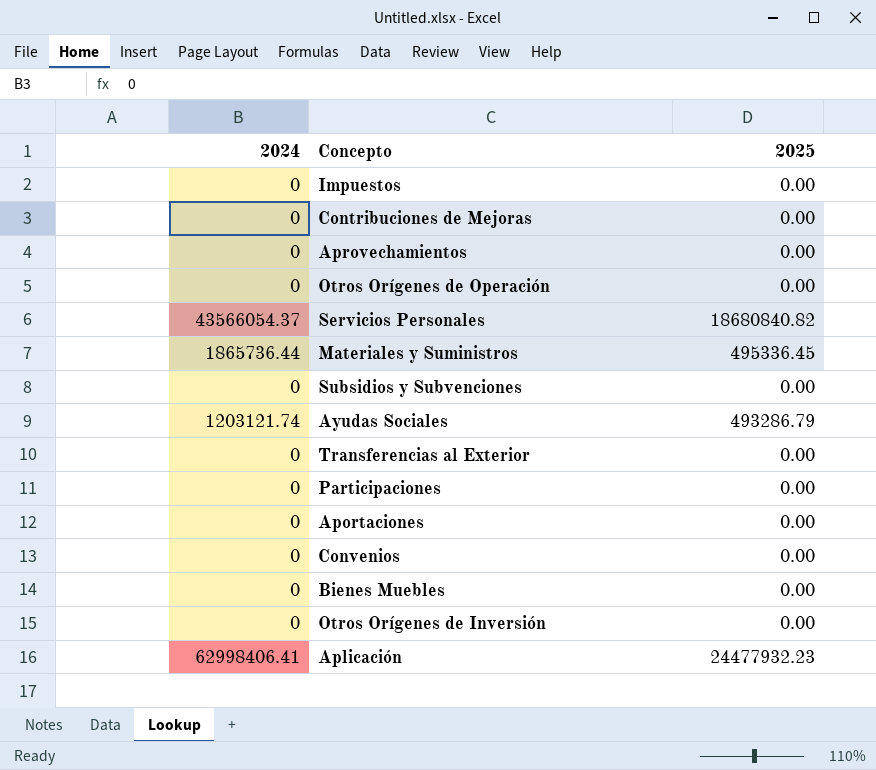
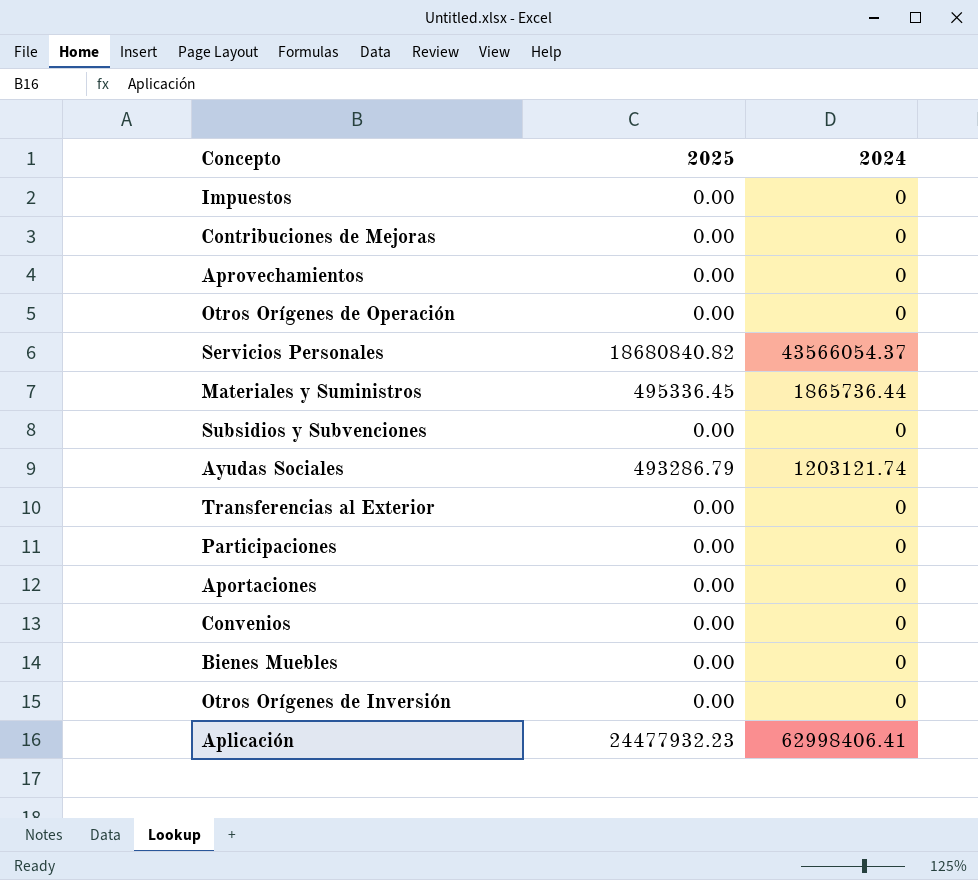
column 2024 | position: 1 -> 3

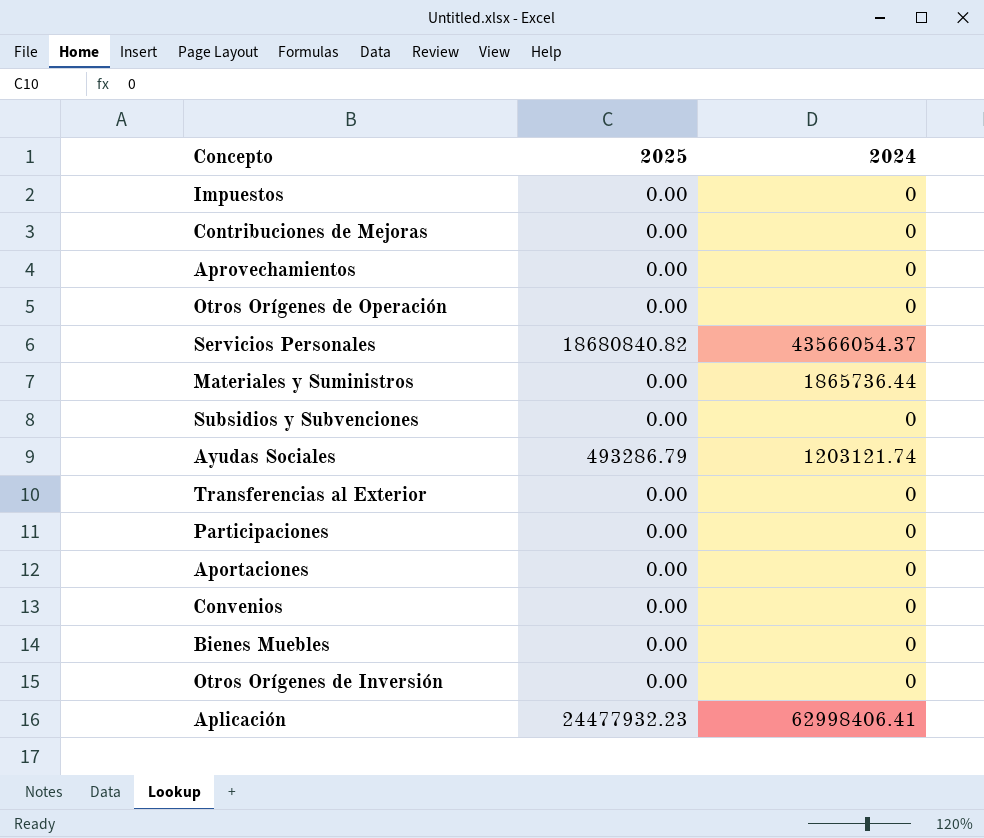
Materiales y Suministros | 2025: 495336.45 -> 0.00

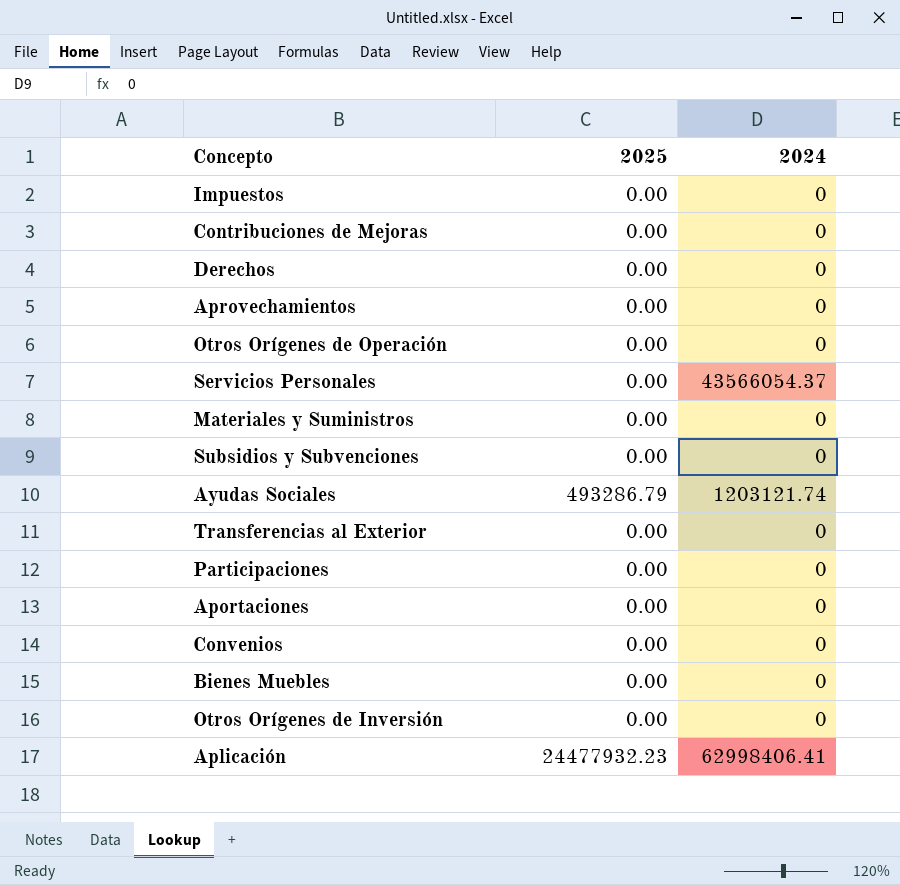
row Derechos: none -> 0.00 | 0
Servicios Personales | 2025: 18680840.82 -> 0.00
Materiales y Suministros | 2024: 1865736.44 -> 0

